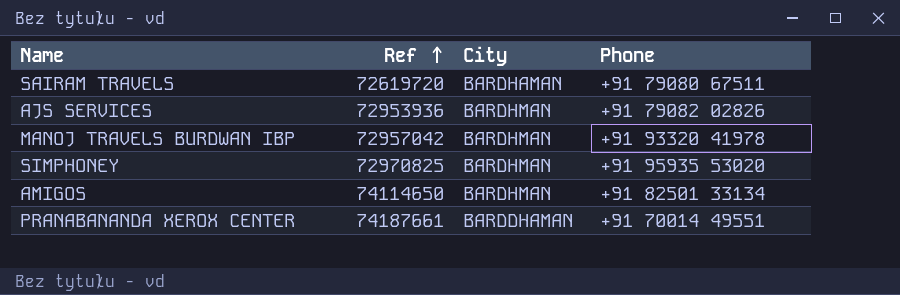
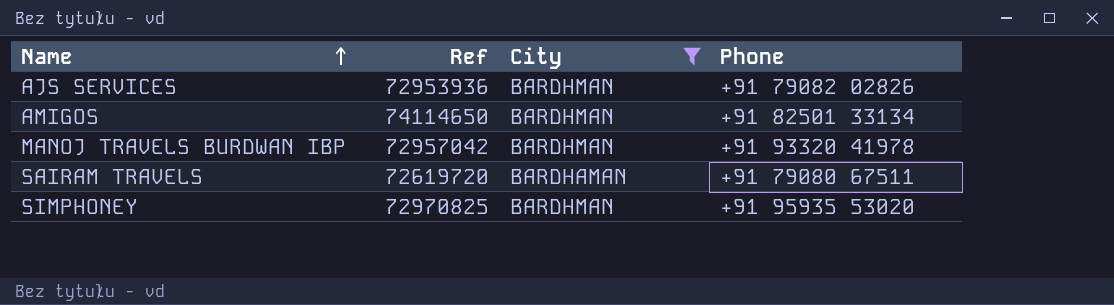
filter: none -> City != BARDDHAMAN
row order: Ref ascending -> Name ascending

